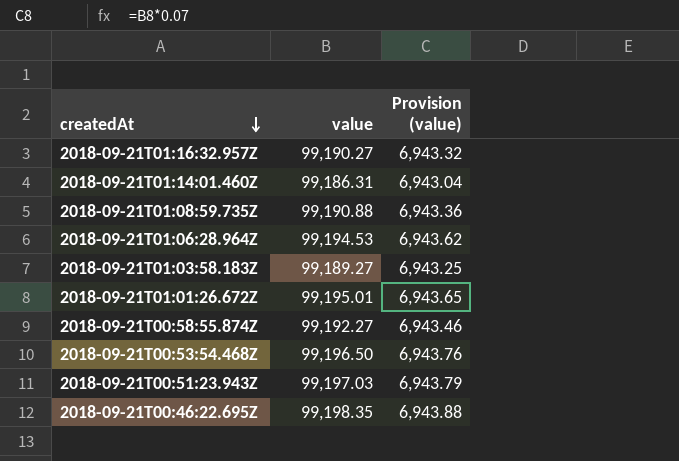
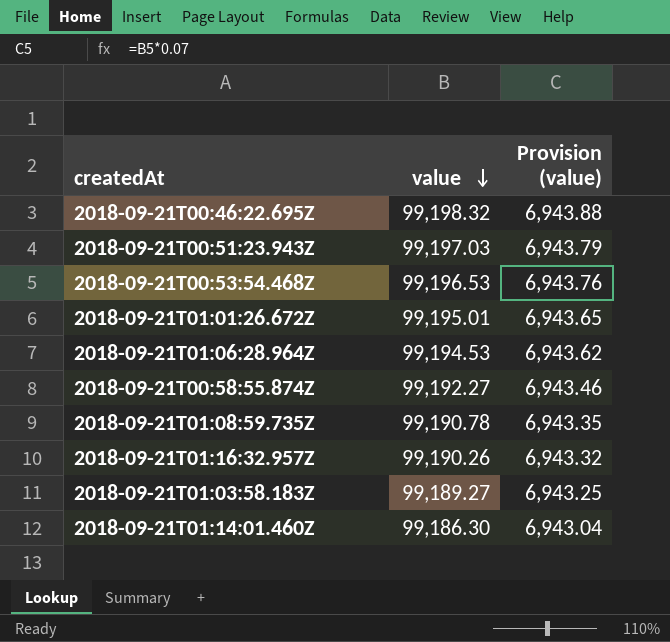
row order: createdAt descending -> value descending
2018-09-21T00:46:22.695Z | value: 99,198.35 -> 99,198.32
2018-09-21T00:53:54.468Z | value: 99,196.50 -> 99,196.53
2018-09-21T01:08:59.735Z | value: 99,190.88 -> 99,190.78
2018-09-21T01:08:59.735Z | Provision (value): 6,943.36 -> 6,943.35
2018-09-21T01:16:32.957Z | value: 99,190.27 -> 99,190.26
2018-09-21T01:14:01.460Z | value: 99,186.31 -> 99,186.30

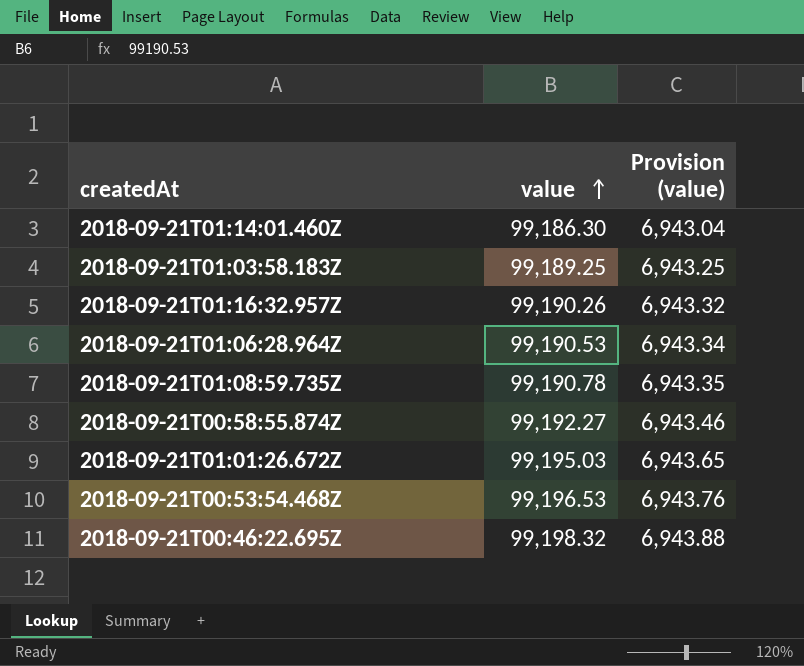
row order: value descending -> value ascending
row 2018-09-21T00:51:23.943Z: 99,197.03 | 6,943.79 -> none
2018-09-21T01:03:58.183Z | value: 99,189.27 -> 99,189.25
2018-09-21T01:06:28.964Z | value: 99,194.53 -> 99,190.53
2018-09-21T01:06:28.964Z | Provision (value): 6,943.62 -> 6,943.34
2018-09-21T01:01:26.672Z | value: 99,195.01 -> 99,195.03

